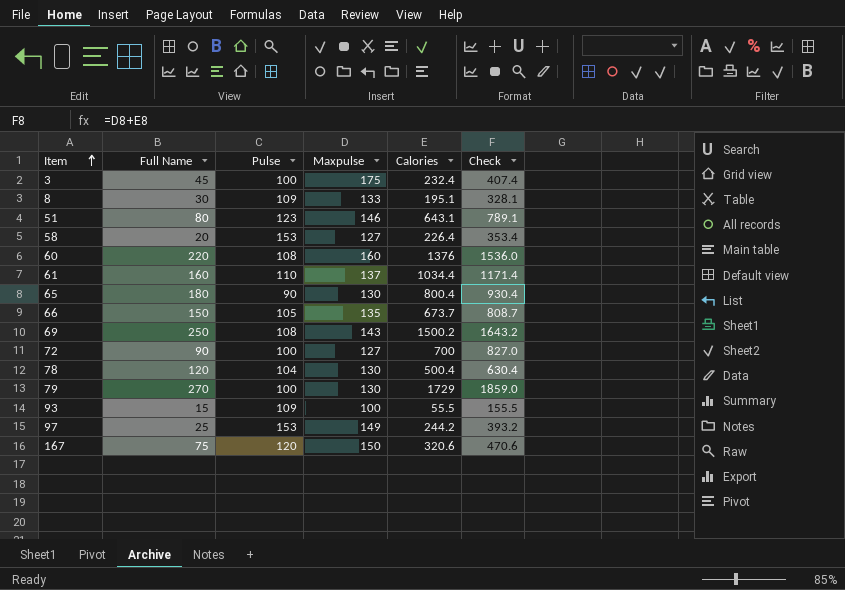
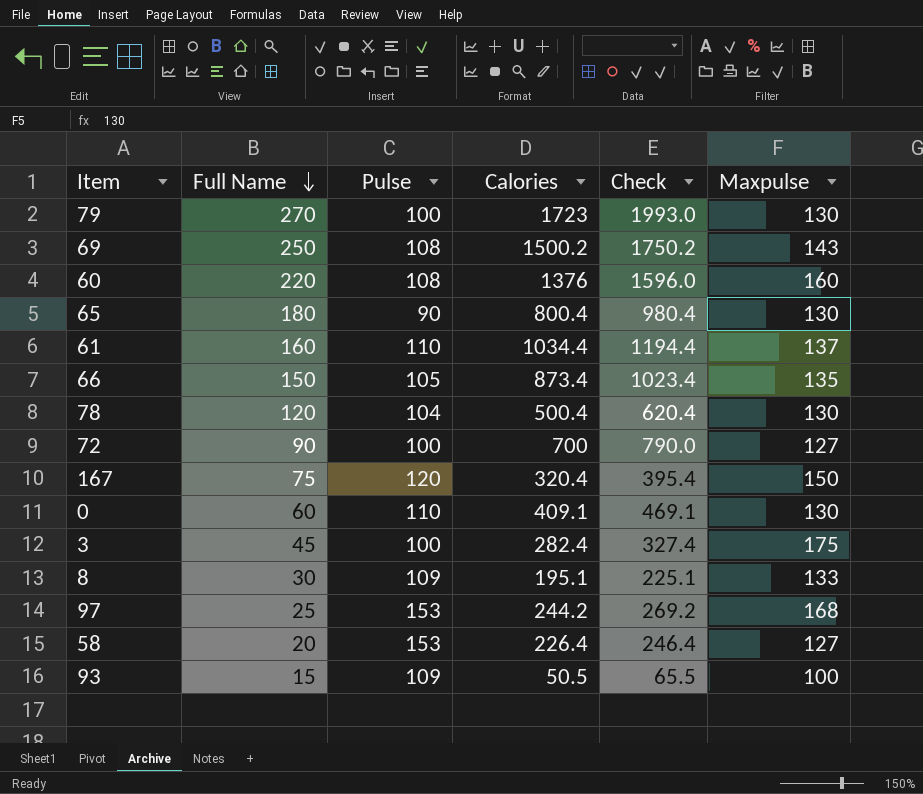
row order: Item ascending -> Full Name descending
column Check | formula: [Maxpulse] + [Calories] -> [Full Name] + [Calories]
column Maxpulse | position: 4 -> 6
row 51: 80 | 123 | 146 | 643.1 | 789.1 -> none
79 | Calories: 1729 -> 1723
66 | Calories: 673.7 -> 873.4
167 | Calories: 320.6 -> 320.4
row 0: none -> 60 | 110 | 409.1 | 469.1 | 130
3 | Calories: 232.4 -> 282.4
97 | Maxpulse: 149 -> 168
93 | Calories: 55.5 -> 50.5

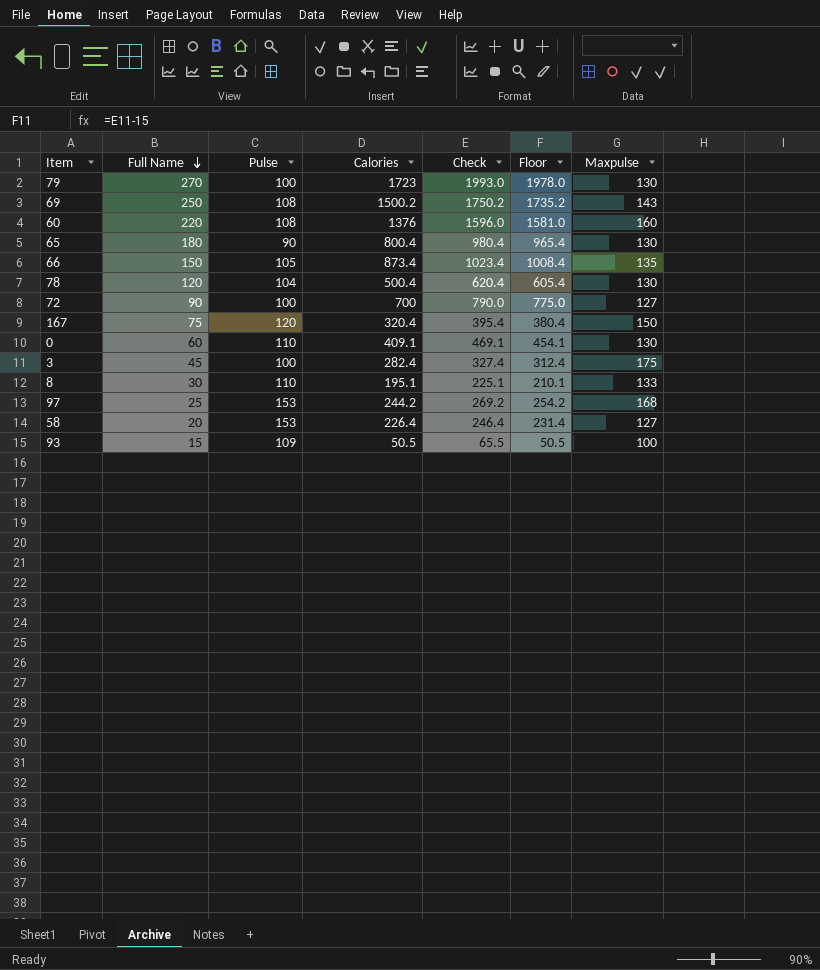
column Floor | formula: none -> [Check] - 15
row 61: 160 | 110 | 1034.4 | 1194.4 | 137 -> none
8 | Pulse: 109 -> 110

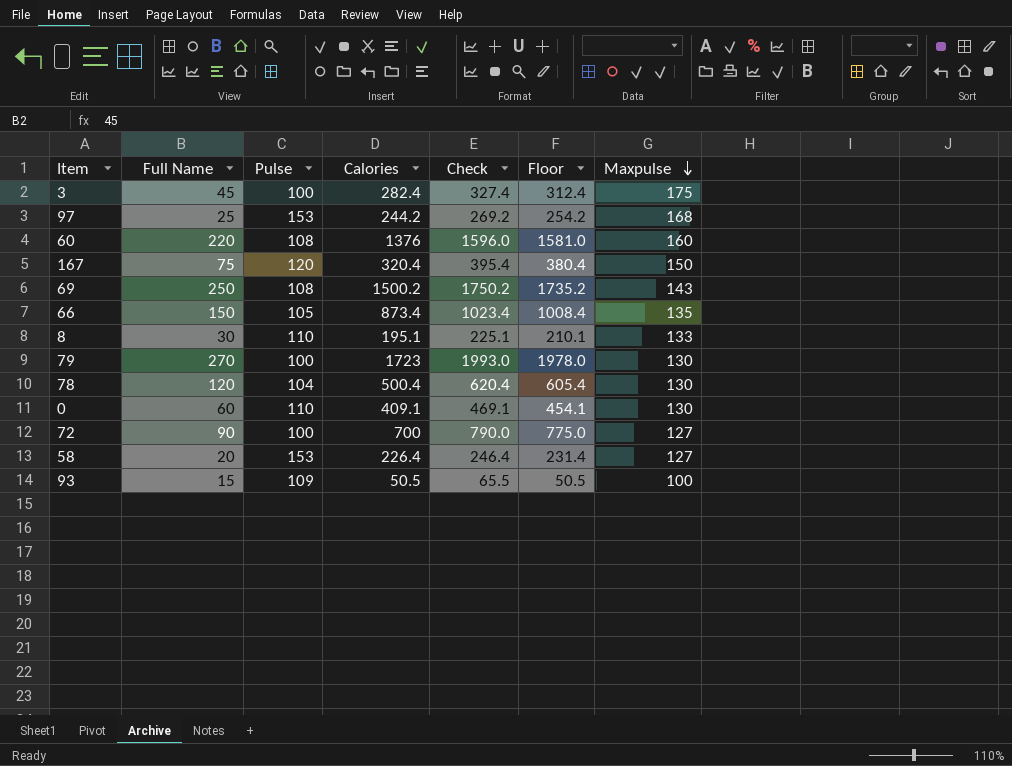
row order: Full Name descending -> Maxpulse descending
row 65: 180 | 90 | 800.4 | 980.4 | 965.4 | 130 -> none

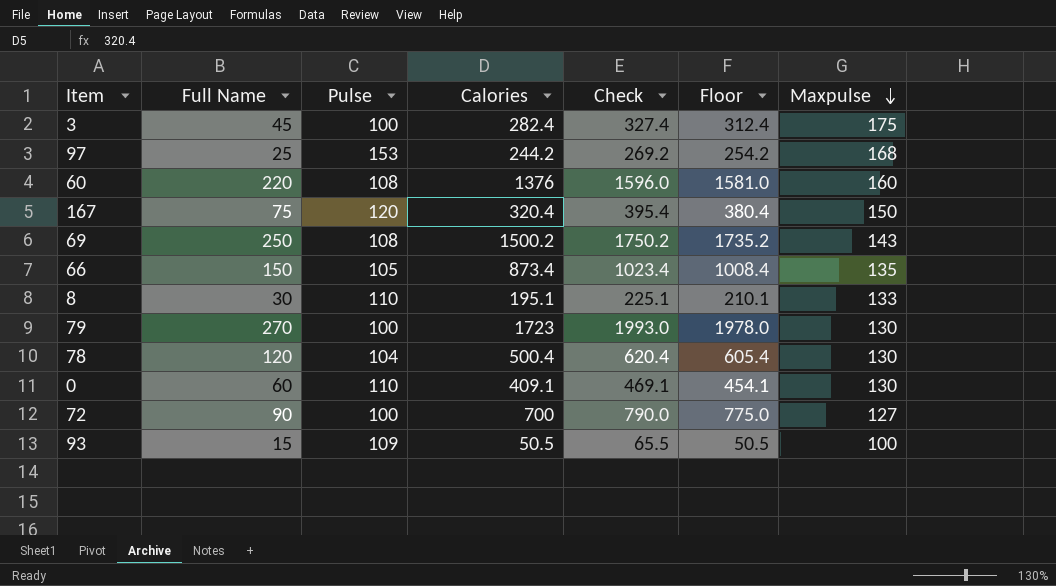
row 58: 20 | 153 | 226.4 | 246.4 | 231.4 | 127 -> none

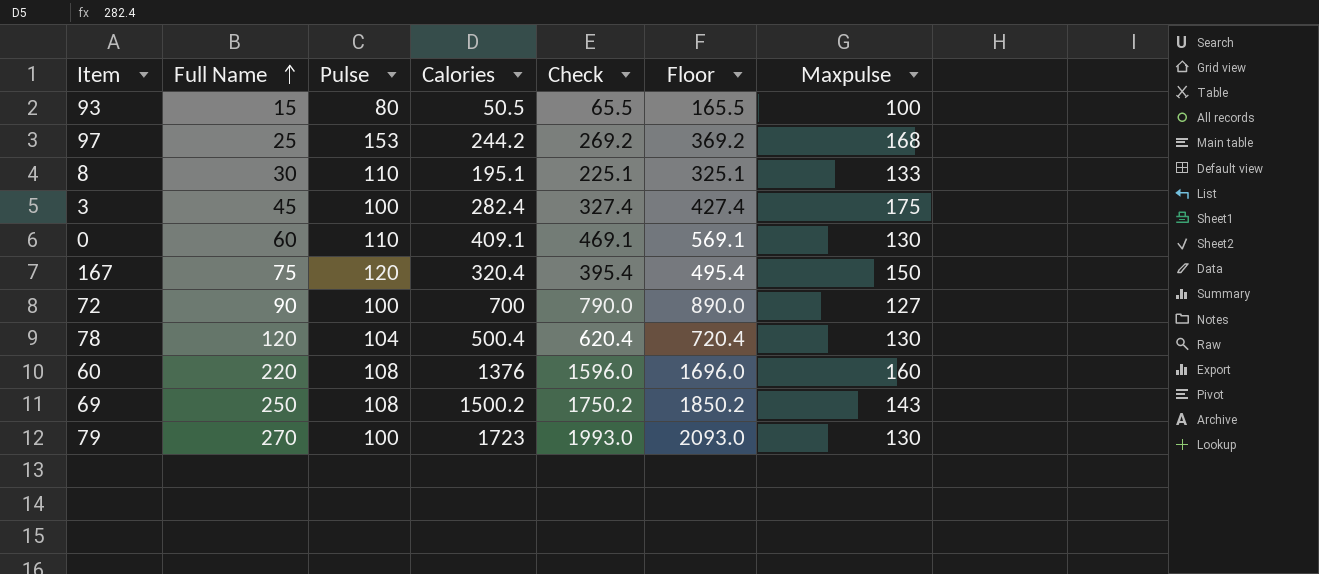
row order: Maxpulse descending -> Full Name ascending
column Floor | formula: [Check] - 15 -> [Check] + 100
row 66: 150 | 105 | 873.4 | 1023.4 | 1008.4 | 135 -> none
93 | Pulse: 109 -> 80

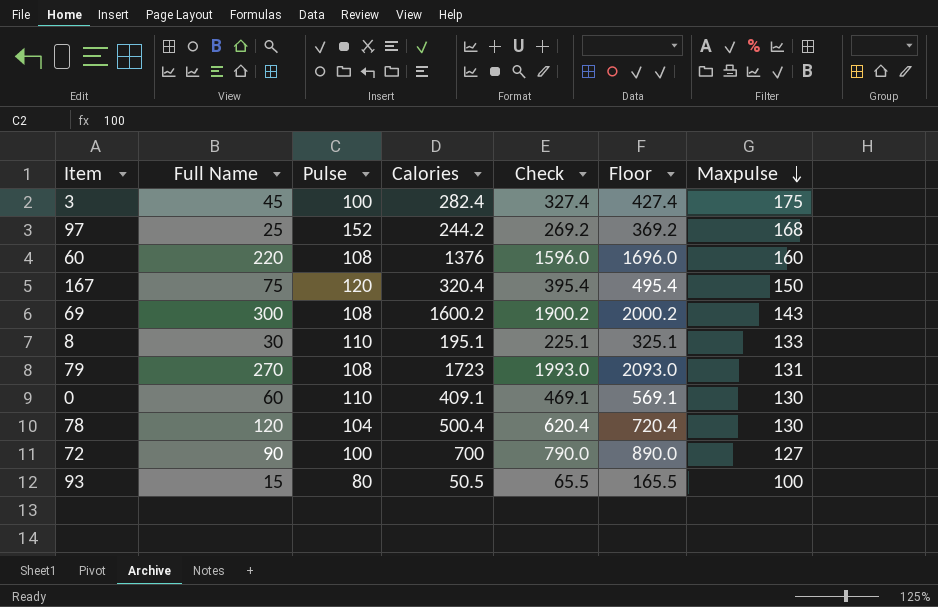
row order: Full Name ascending -> Maxpulse descending
97 | Pulse: 153 -> 152
69 | Full Name: 250 -> 300
69 | Calories: 1500.2 -> 1600.2
69 | Check: 1750.2 -> 1900.2
69 | Floor: 1850.2 -> 2000.2
79 | Pulse: 100 -> 108
79 | Maxpulse: 130 -> 131

